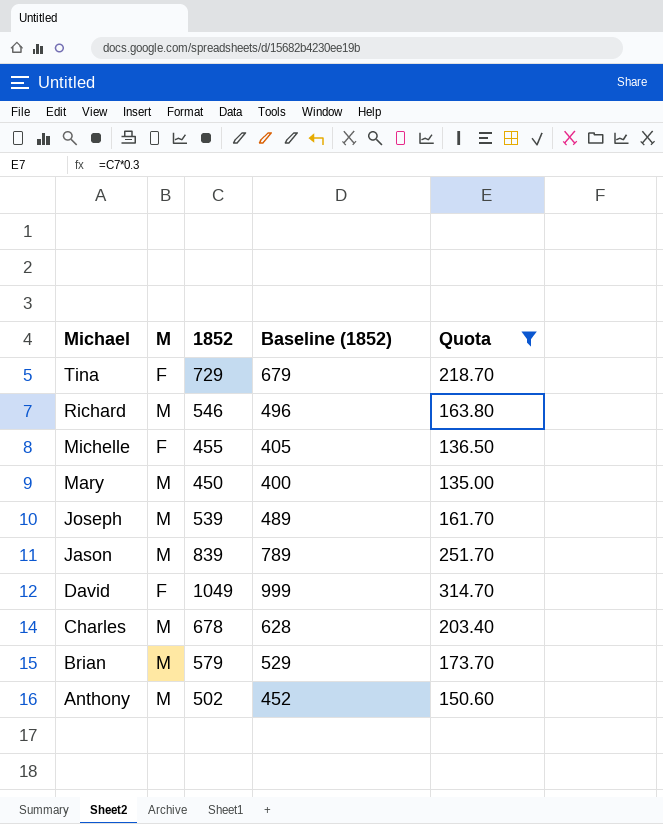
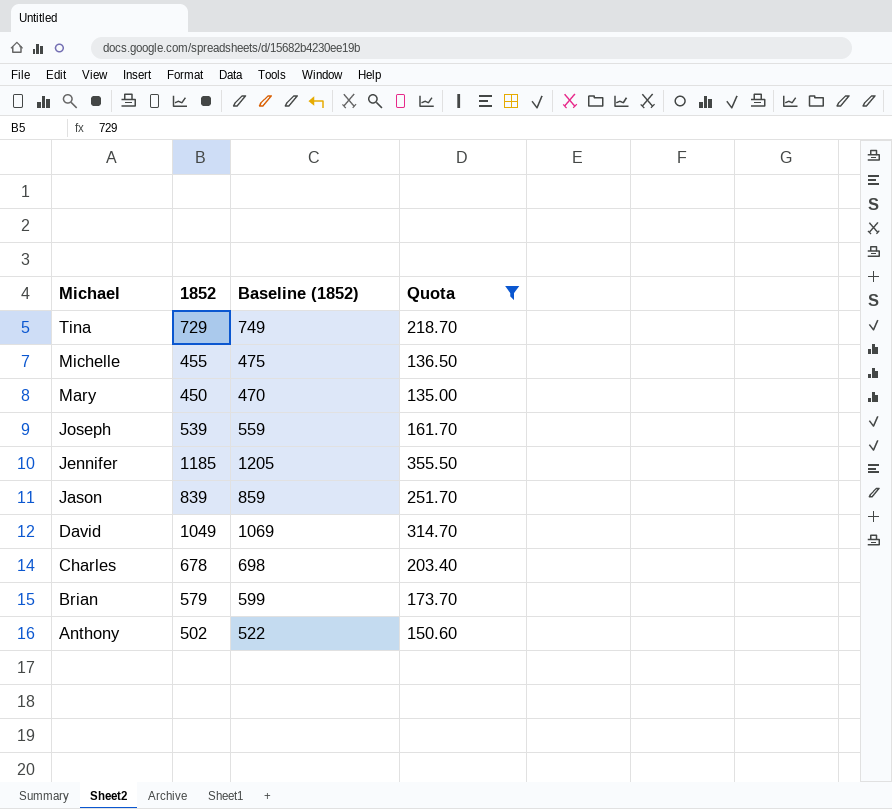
column M | position: 2 -> none
column Baseline (1852) | formula: [1852] - 50 -> [1852] + 20
row Richard: M | 546 | 496 | 163.80 -> none
row Jennifer: none -> 1185 | 1205 | 355.50

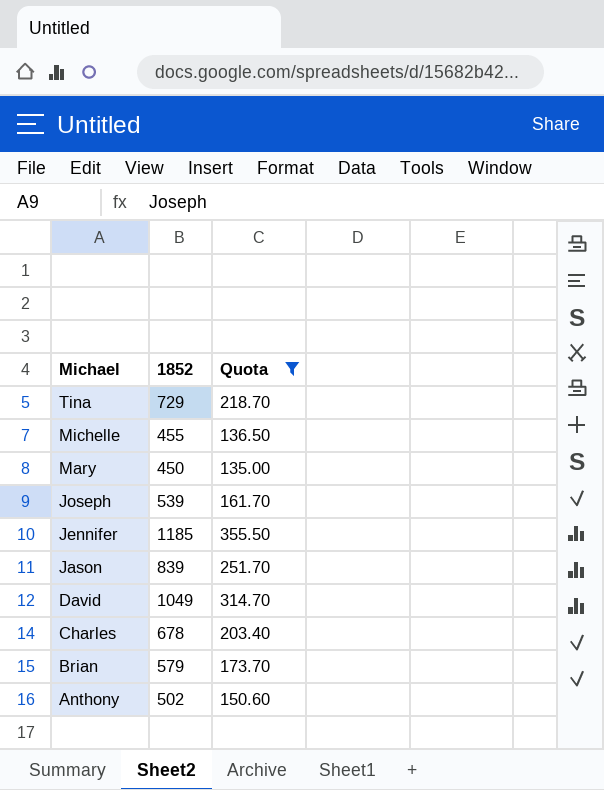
column Baseline (1852) | formula: [1852] + 20 -> none

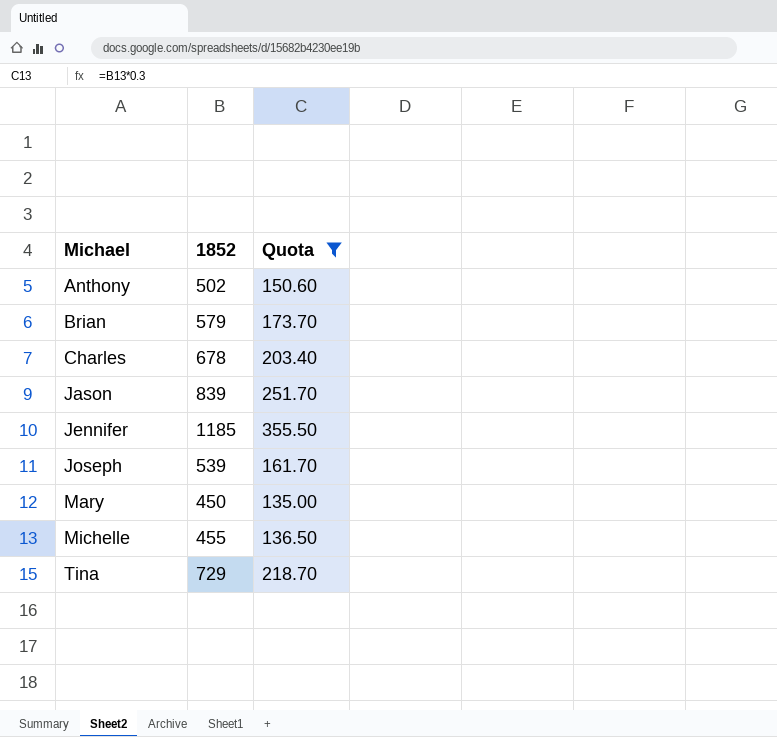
row order: Michael descending -> Michael ascending
row David: 1049 | 314.70 -> none

